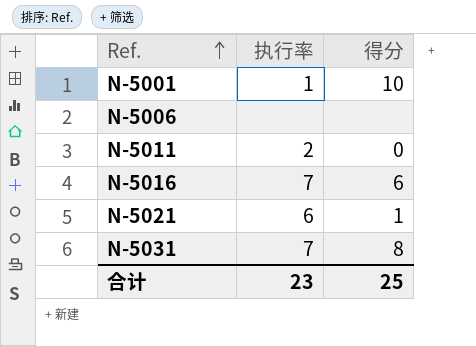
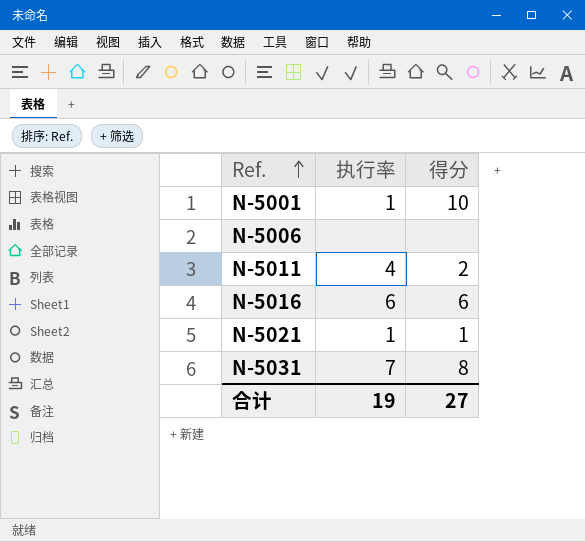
N-5011 | 执行率: 2 -> 4
N-5011 | 得分: 0 -> 2
N-5016 | 执行率: 7 -> 6
N-5021 | 执行率: 6 -> 1
合计 | 执行率: 23 -> 19
合计 | 得分: 25 -> 27

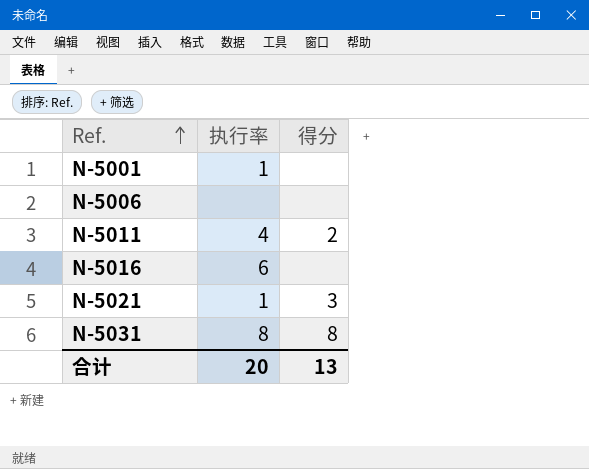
N-5001 | 得分: 10 -> none
N-5016 | 得分: 6 -> none
N-5021 | 得分: 1 -> 3
N-5031 | 执行率: 7 -> 8
合计 | 执行率: 19 -> 20
合计 | 得分: 27 -> 13

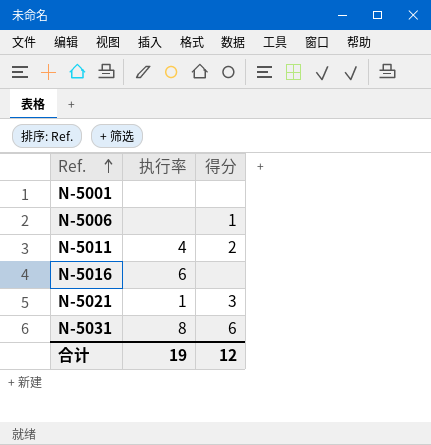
N-5001 | 执行率: 1 -> none
N-5006 | 得分: none -> 1
N-5031 | 得分: 8 -> 6
合计 | 执行率: 20 -> 19
合计 | 得分: 13 -> 12

